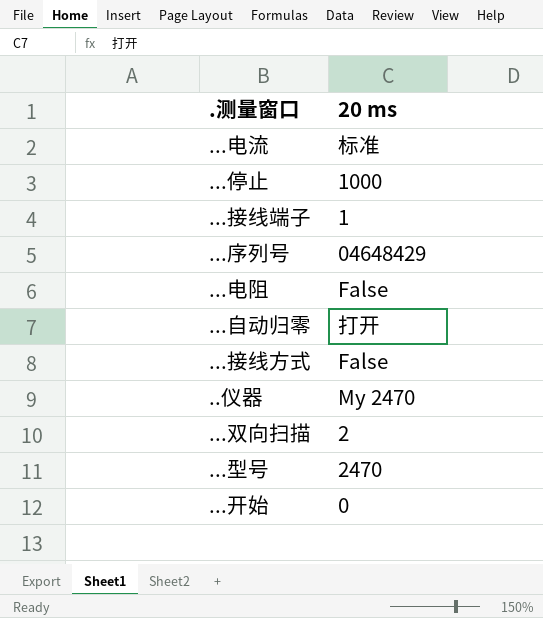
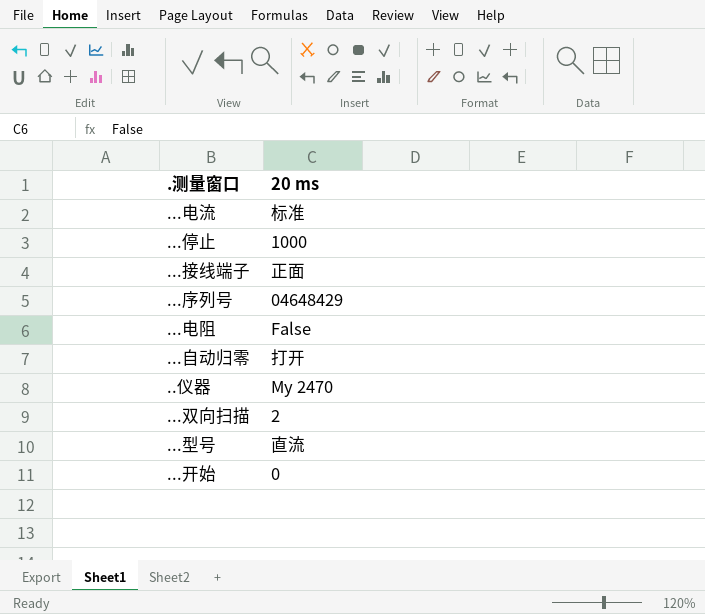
row ...接线方式: False -> none
...接线端子 | 20 ms: 1 -> 正面
...型号 | 20 ms: 2470 -> 直流

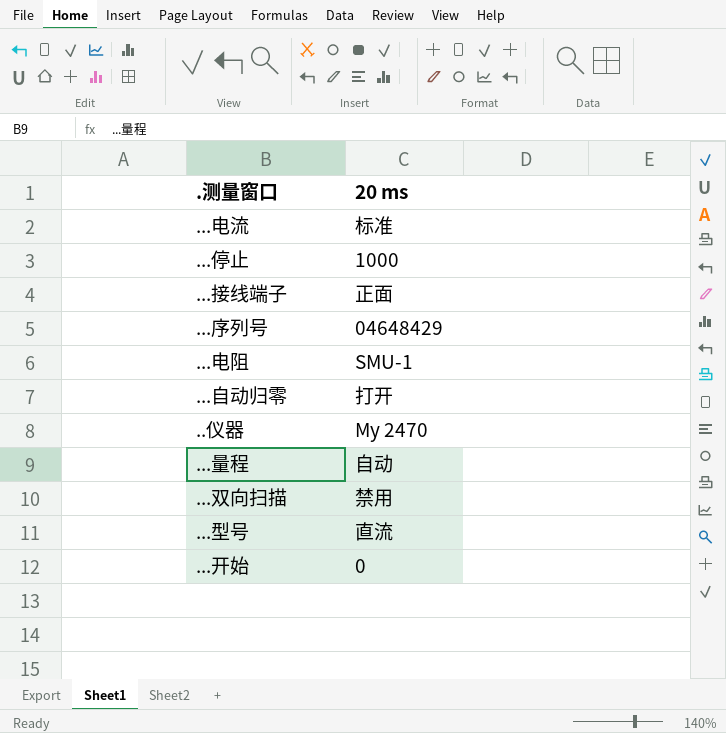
...电阻 | 20 ms: False -> SMU-1
row ...量程: none -> 自动
...双向扫描 | 20 ms: 2 -> 禁用

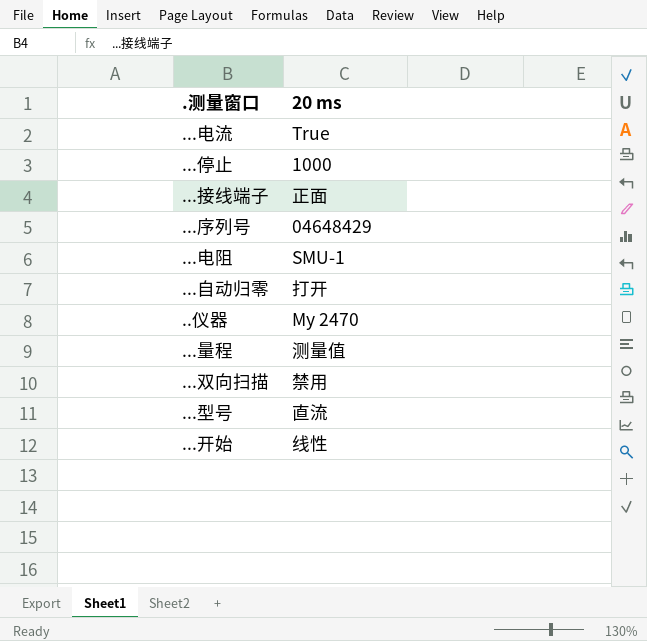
...电流 | 20 ms: 标准 -> True
...量程 | 20 ms: 自动 -> 测量值
...开始 | 20 ms: 0 -> 线性

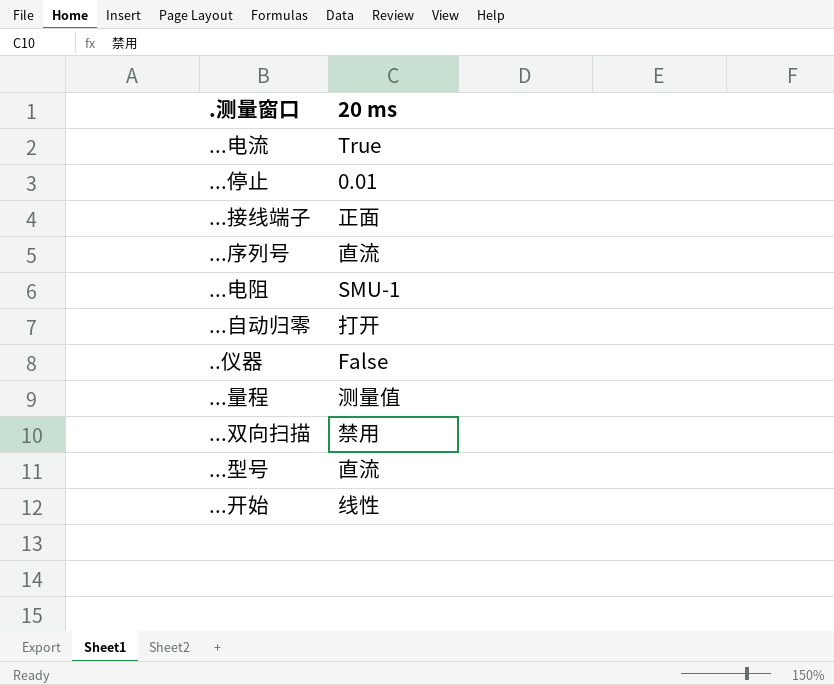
...停止 | 20 ms: 1000 -> 0.01
...序列号 | 20 ms: 04648429 -> 直流
..仪器 | 20 ms: My 2470 -> False

